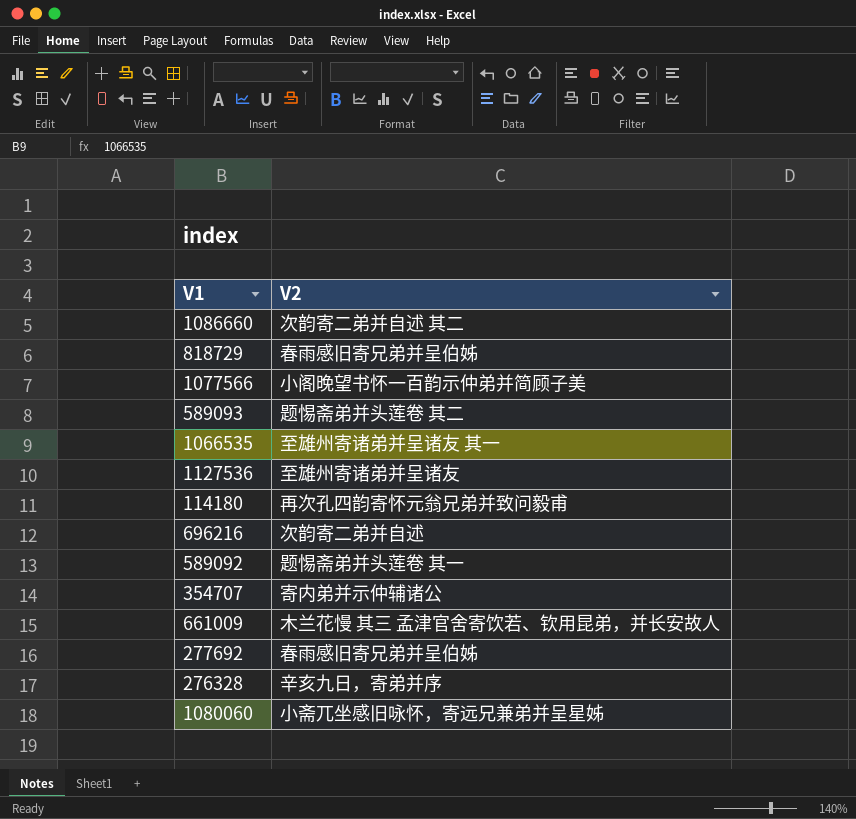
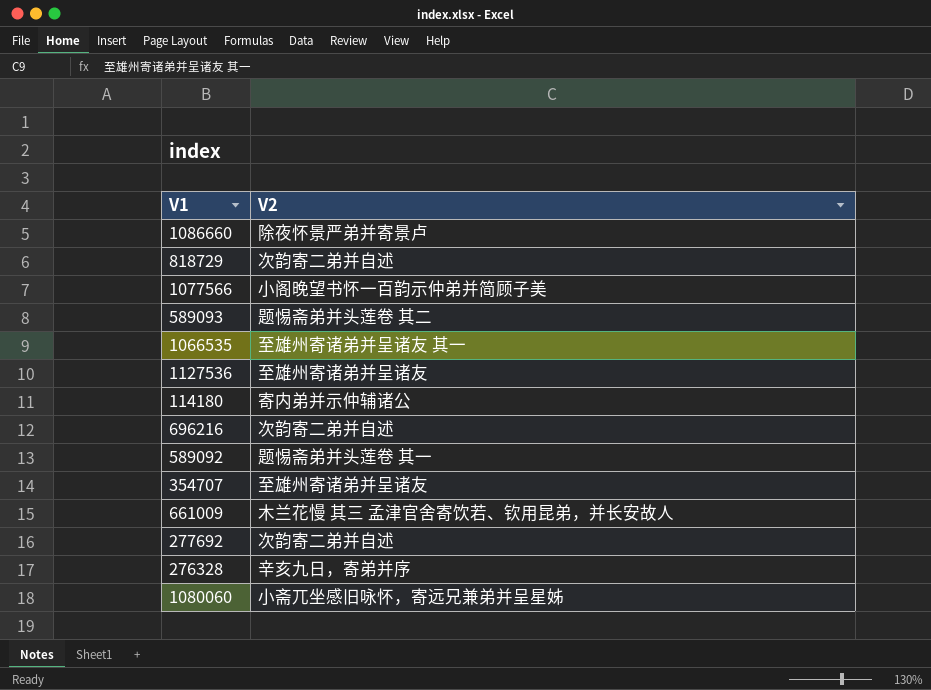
1086660 | V2: 次韵寄二弟并自述 其二 -> 除夜怀景严弟并寄景卢
818729 | V2: 春雨感旧寄兄弟并呈伯姊 -> 次韵寄二弟并自述
114180 | V2: 再次孔四韵寄怀元翁兄弟并致问毅甫 -> 寄内弟并示仲辅诸公
354707 | V2: 寄内弟并示仲辅诸公 -> 至雄州寄诸弟并呈诸友
277692 | V2: 春雨感旧寄兄弟并呈伯姊 -> 次韵寄二弟并自述

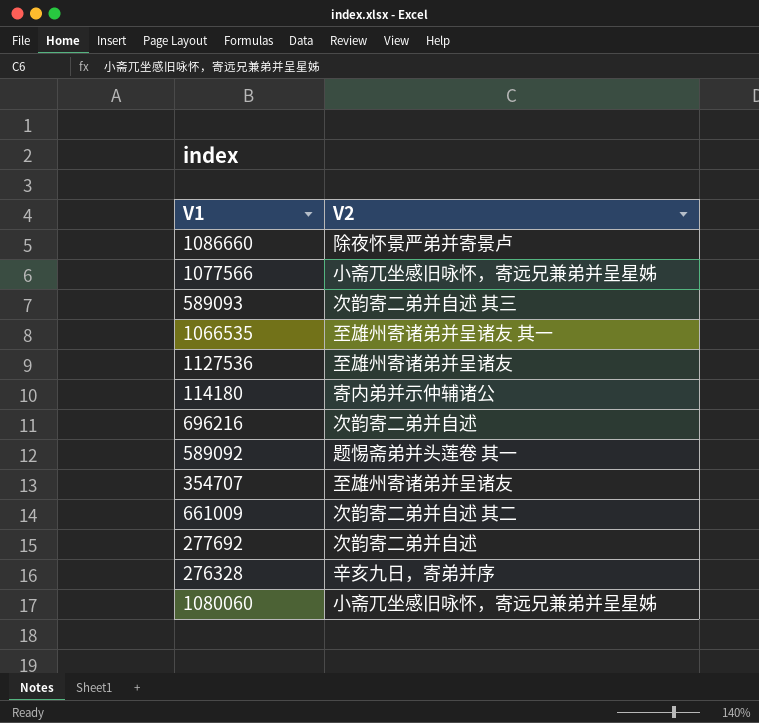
row 818729: 次韵寄二弟并自述 -> none
1077566 | V2: 小阁晚望书怀一百韵示仲弟并简顾子美 -> 小斋兀坐感旧咏怀，寄远兄兼弟并呈星姊
589093 | V2: 题惕斋弟并头莲卷 其二 -> 次韵寄二弟并自述 其三
661009 | V2: 木兰花慢 其三 孟津官舍寄饮若、钦用昆弟，并长安故人 -> 次韵寄二弟并自述 其二

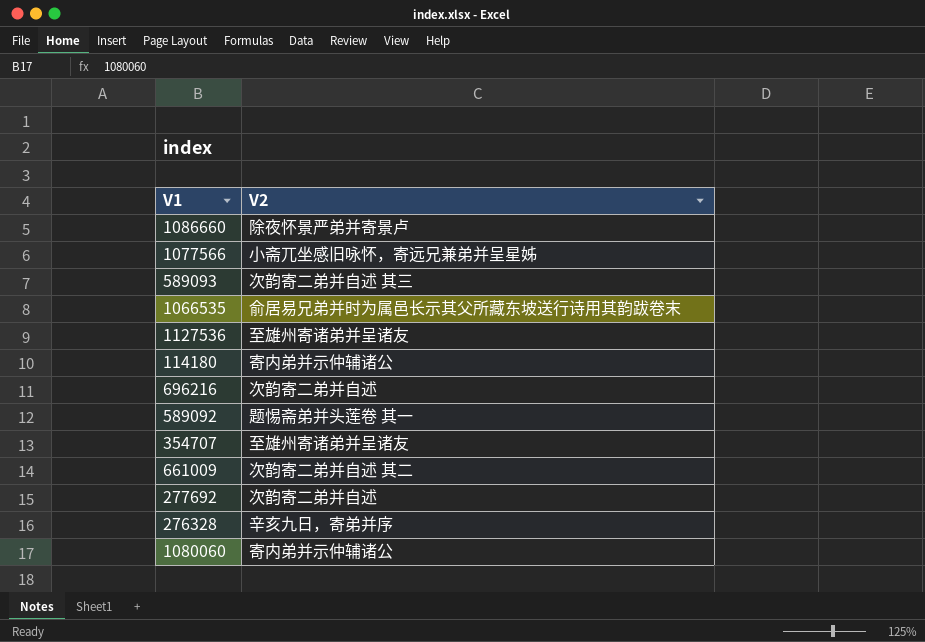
1066535 | V2: 至雄州寄诸弟并呈诸友 其一 -> 俞居易兄弟并时为属邑长示其父所藏东坡送行诗用其韵跋卷末
1080060 | V2: 小斋兀坐感旧咏怀，寄远兄兼弟并呈星姊 -> 寄内弟并示仲辅诸公

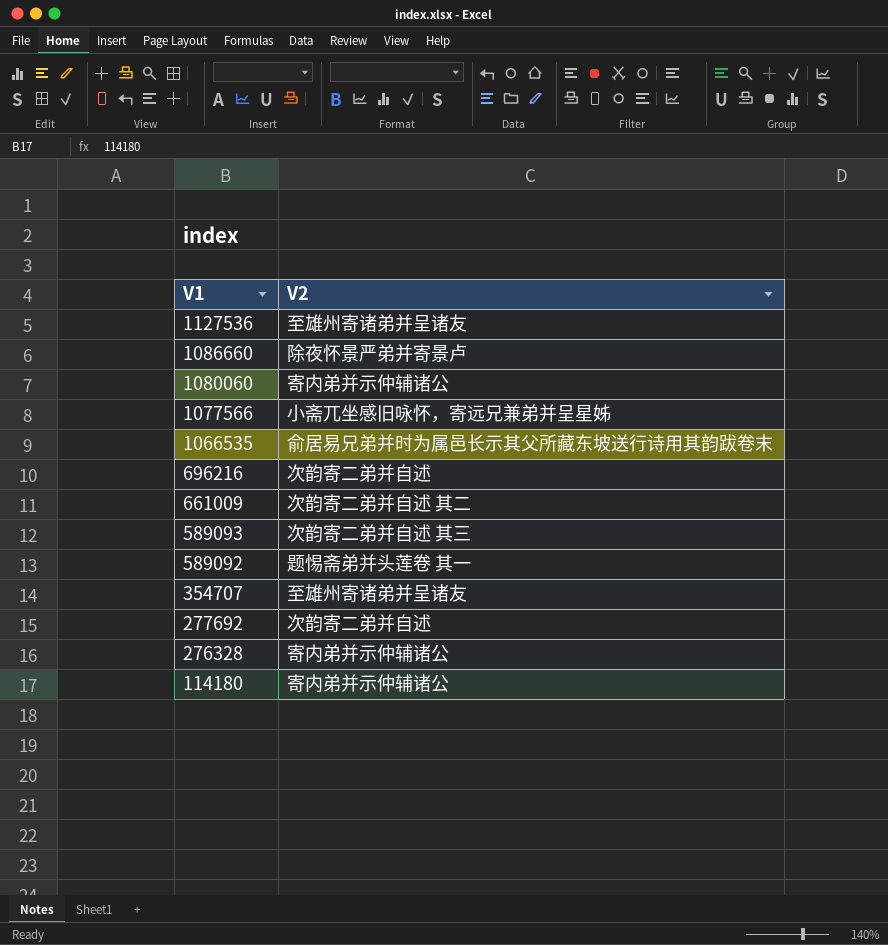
row order: none -> V1 descending
276328 | V2: 辛亥九日，寄弟并序 -> 寄内弟并示仲辅诸公

